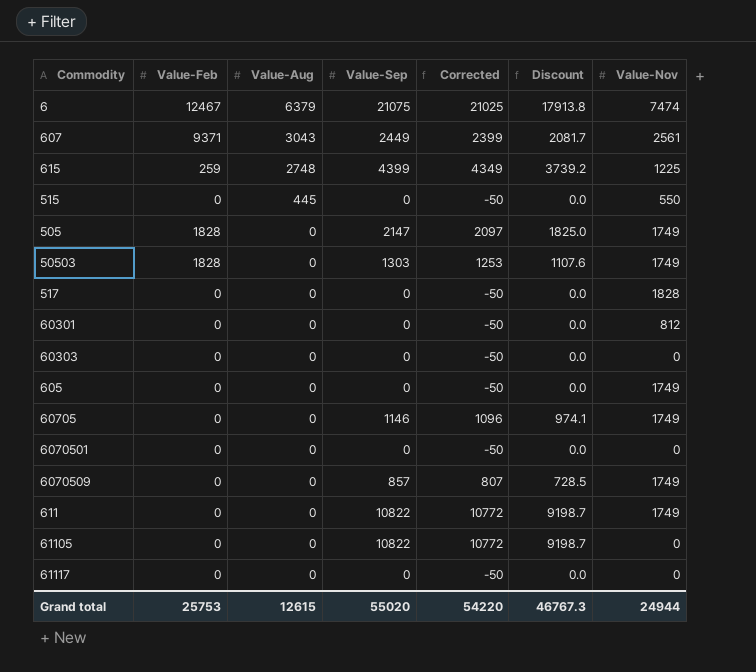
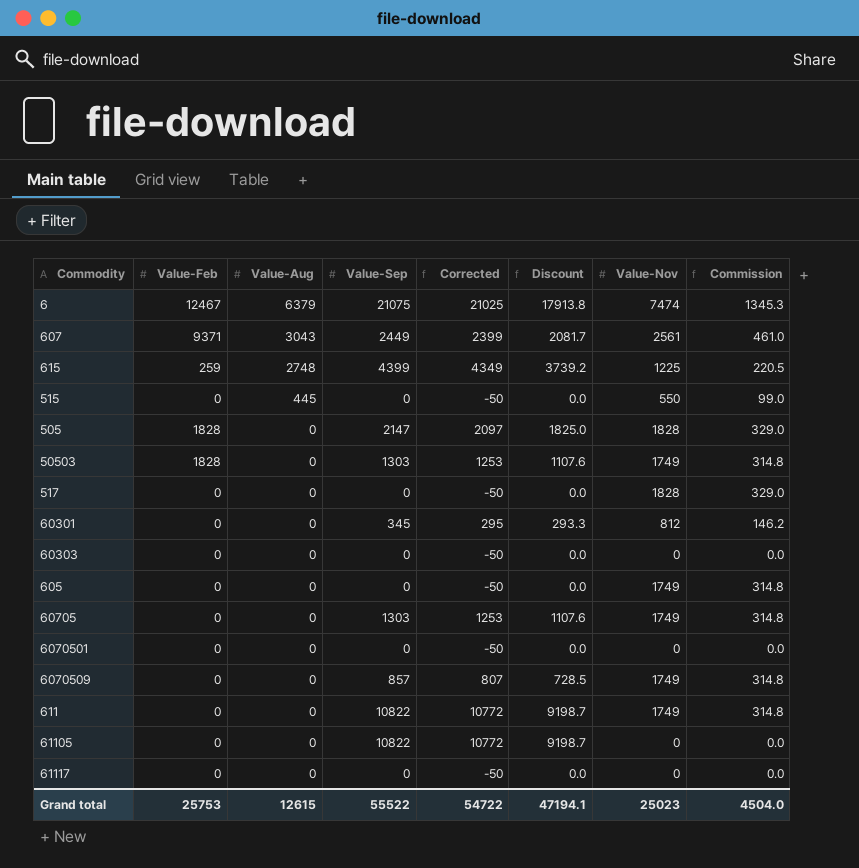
column Commission | formula: none -> [Value-Nov] * 0.18
505 | Value-Nov: 1749 -> 1828
60301 | Value-Sep: 0 -> 345
60301 | Corrected: -50 -> 295
60301 | Discount: 0.0 -> 293.3
60705 | Value-Sep: 1146 -> 1303
60705 | Corrected: 1096 -> 1253
60705 | Discount: 974.1 -> 1107.6
Grand total | Value-Sep: 55020 -> 55522
Grand total | Corrected: 54220 -> 54722
Grand total | Discount: 46767.3 -> 47194.1
Grand total | Value-Nov: 24944 -> 25023

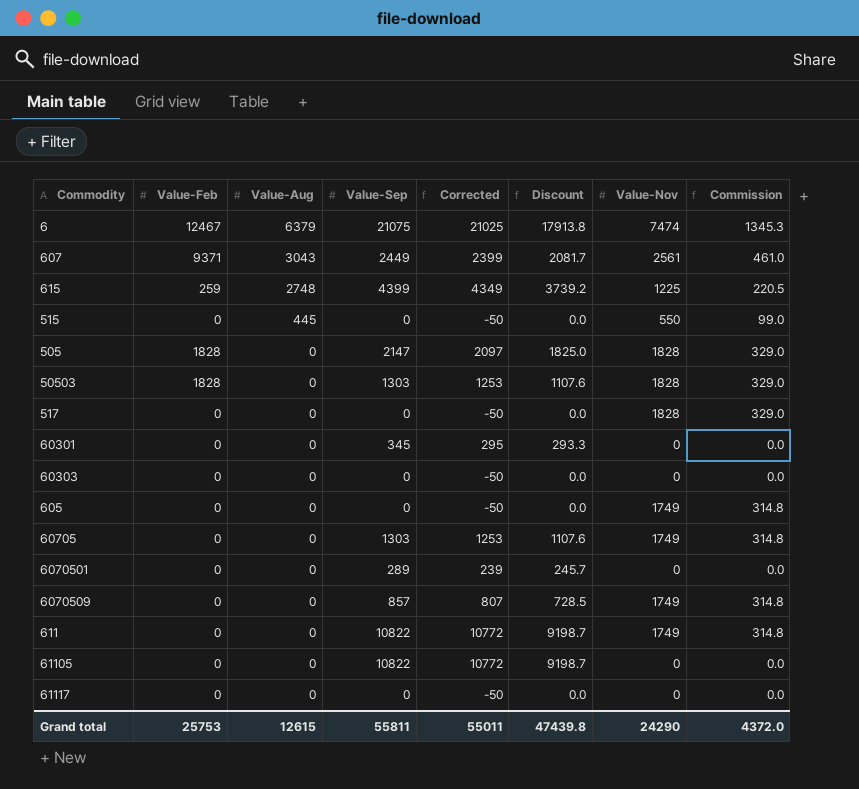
50503 | Value-Nov: 1749 -> 1828
50503 | Commission: 314.8 -> 329.0
60301 | Value-Nov: 812 -> 0
60301 | Commission: 146.2 -> 0.0
6070501 | Value-Sep: 0 -> 289
6070501 | Corrected: -50 -> 239
6070501 | Discount: 0.0 -> 245.7
Grand total | Value-Sep: 55522 -> 55811
Grand total | Corrected: 54722 -> 55011
Grand total | Discount: 47194.1 -> 47439.8
Grand total | Value-Nov: 25023 -> 24290
Grand total | Commission: 4504.0 -> 4372.0

